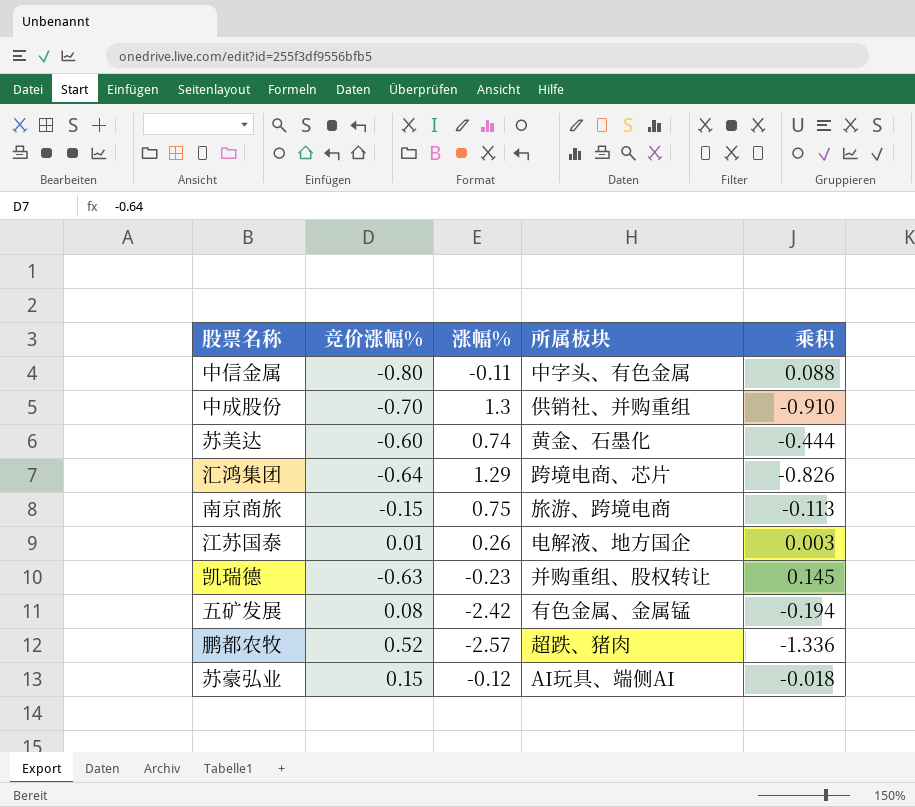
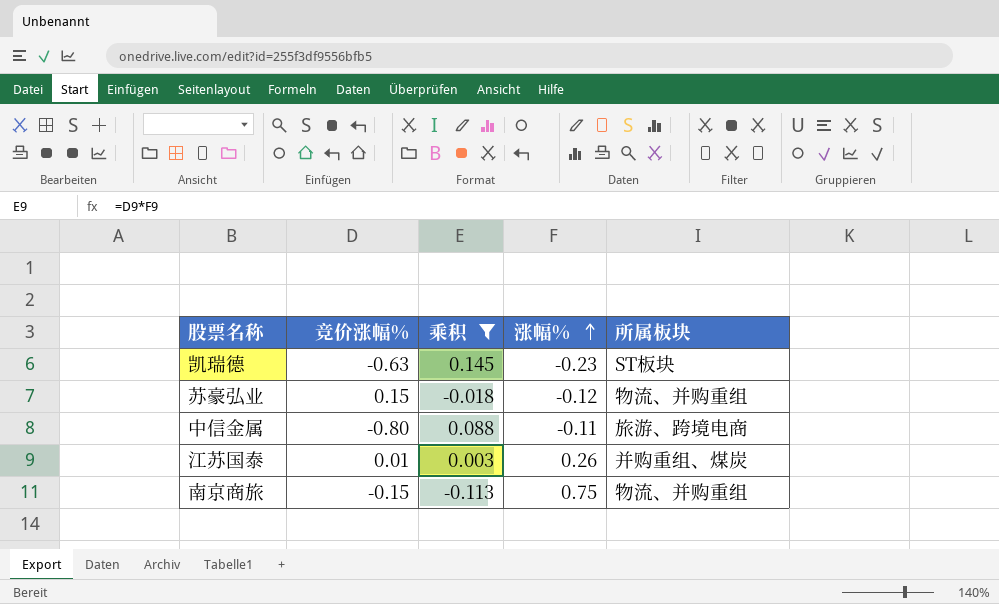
filter: none -> 乘积 >= -0.113
row order: none -> 涨幅% ascending
column 乘积 | position: 5 -> 3
凯瑞德 | 所属板块: 并购重组、股权转让 -> ST板块
苏豪弘业 | 所属板块: AI玩具、端侧AI -> 物流、并购重组
中信金属 | 所属板块: 中字头、有色金属 -> 旅游、跨境电商
江苏国泰 | 所属板块: 电解液、地方国企 -> 并购重组、煤炭
南京商旅 | 所属板块: 旅游、跨境电商 -> 物流、并购重组

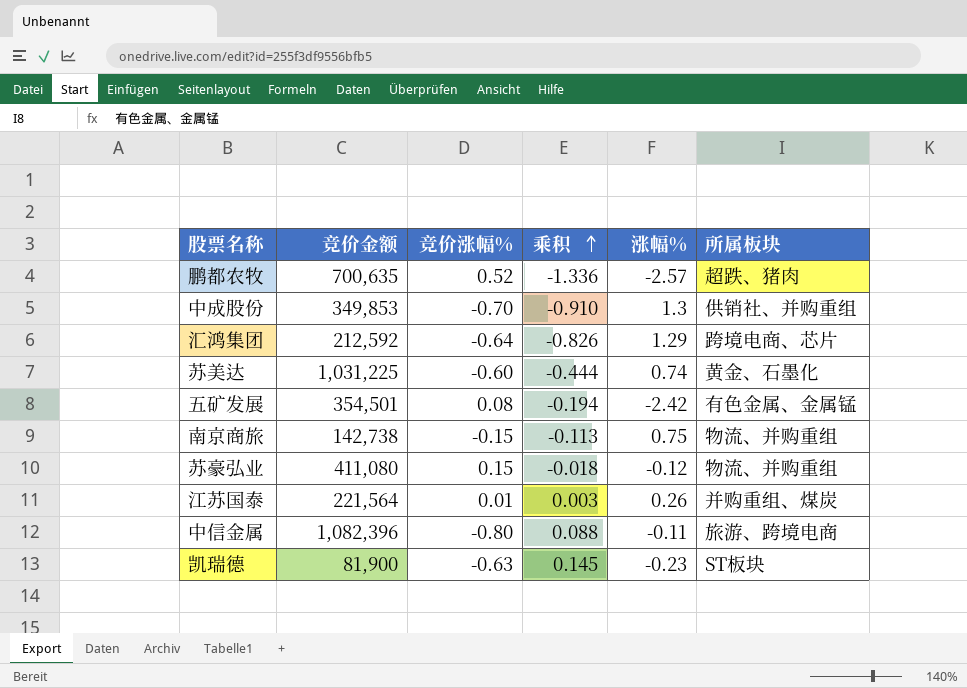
filter: 乘积 >= -0.113 -> none
row order: 涨幅% ascending -> 乘积 ascending
column 竞价金额 | position: none -> 2

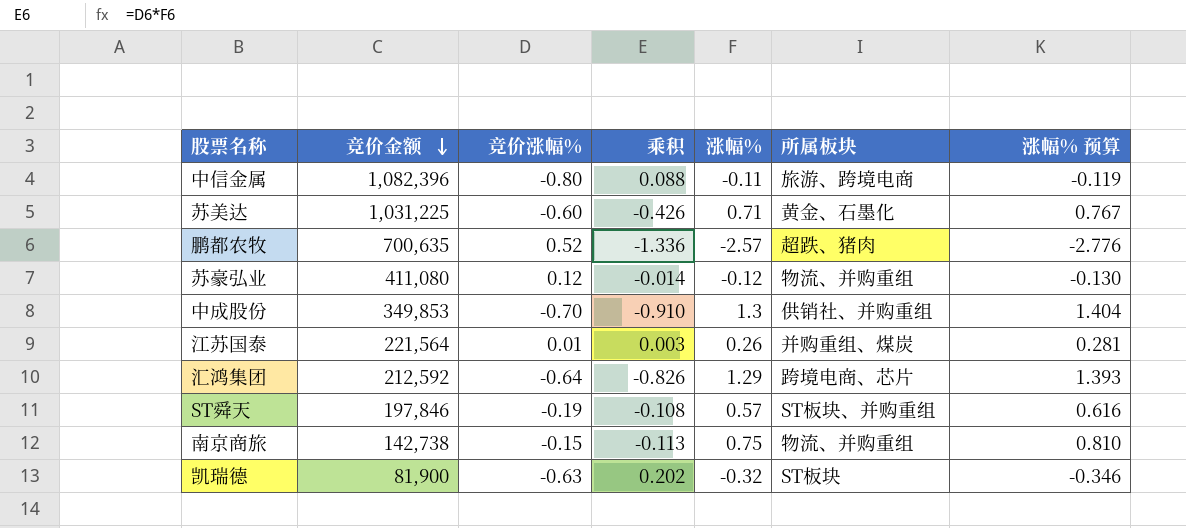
row order: 乘积 ascending -> 竞价金额 descending
column 涨幅% 预算 | formula: none -> [涨幅%] * 1.08
row 五矿发展: 354,501 | 0.08 | -0.194 | -2.42 | 有色金属、金属锰 -> none
苏美达 | 乘积: -0.444 -> -0.426
苏美达 | 涨幅%: 0.74 -> 0.71
苏豪弘业 | 竞价涨幅%: 0.15 -> 0.12
苏豪弘业 | 乘积: -0.018 -> -0.014
row ST舜天: none -> 197,846 | -0.19 | -0.108 | 0.57 | ST板块、并购重组 | 0.616
凯瑞德 | 乘积: 0.145 -> 0.202
凯瑞德 | 涨幅%: -0.23 -> -0.32

